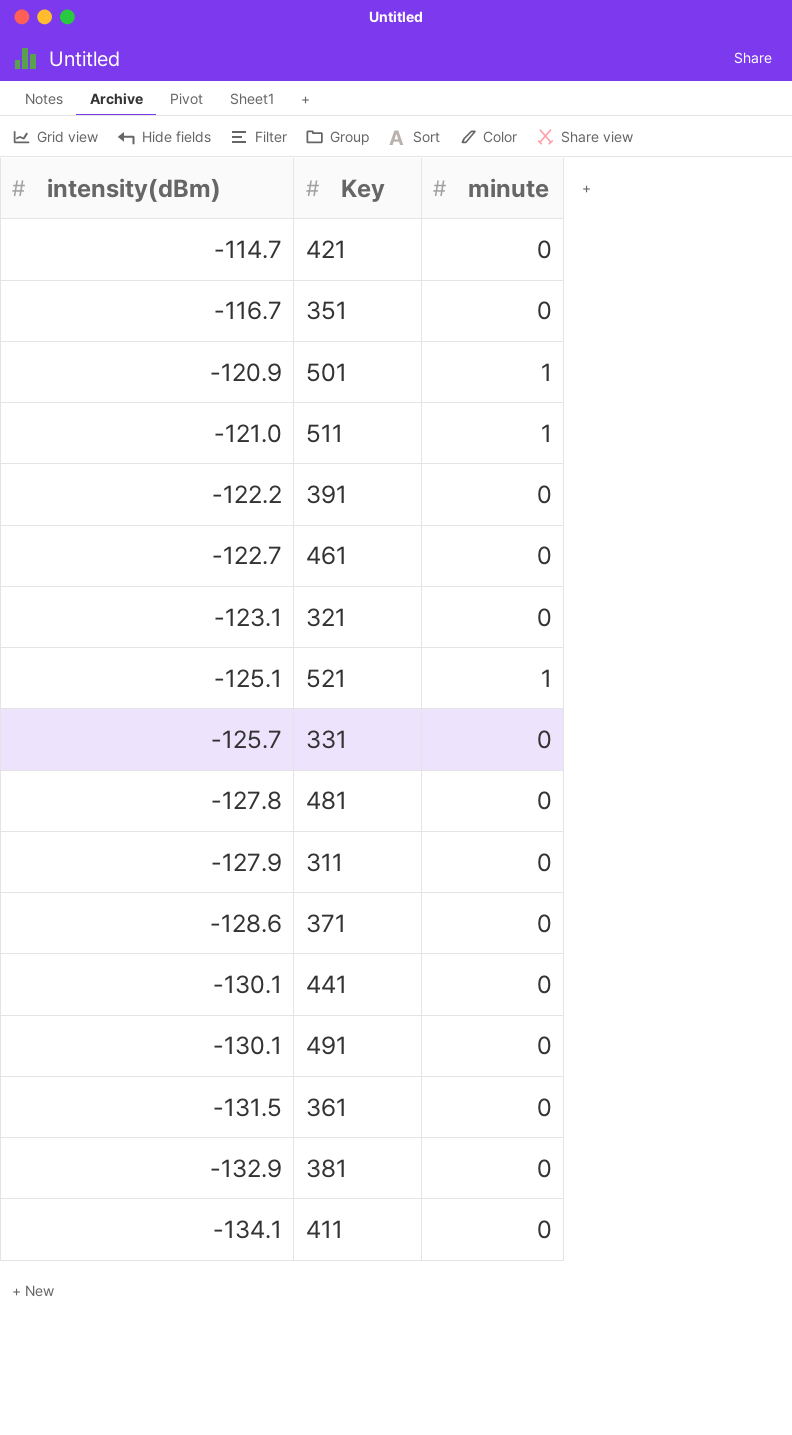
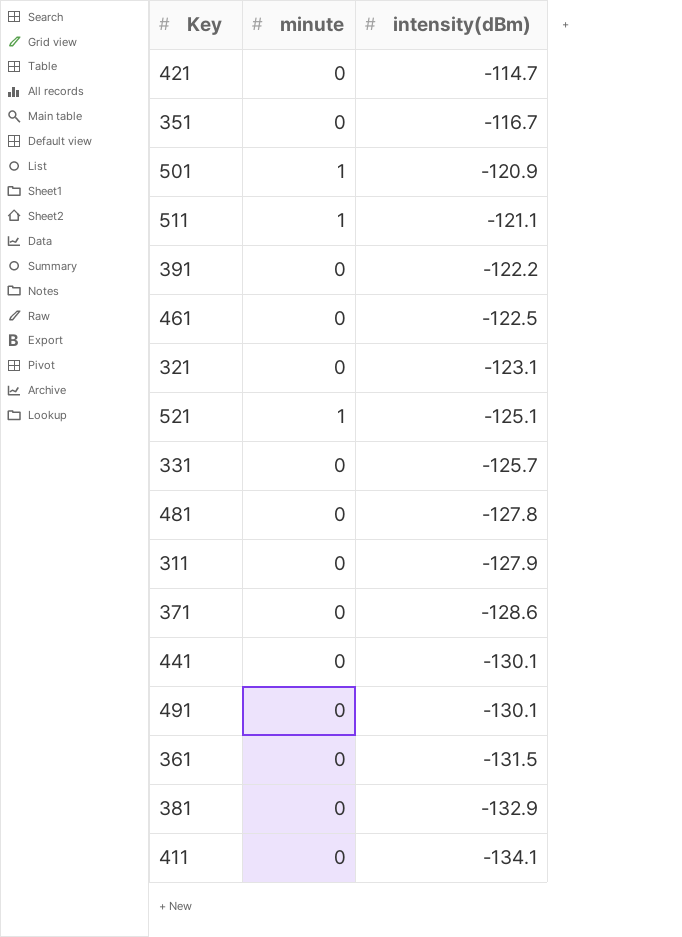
column intensity(dBm) | position: 1 -> 3
511 | intensity(dBm): -121.0 -> -121.1
461 | intensity(dBm): -122.7 -> -122.5

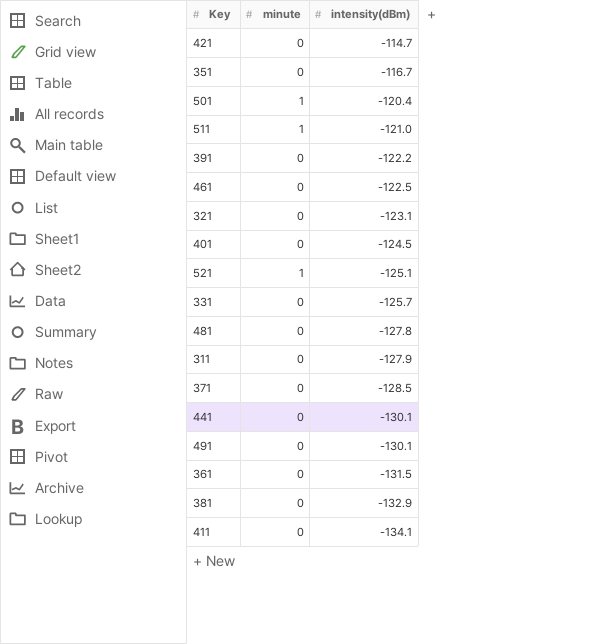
501 | intensity(dBm): -120.9 -> -120.4
511 | intensity(dBm): -121.1 -> -121.0
row 401: none -> 0 | -124.5
371 | intensity(dBm): -128.6 -> -128.5

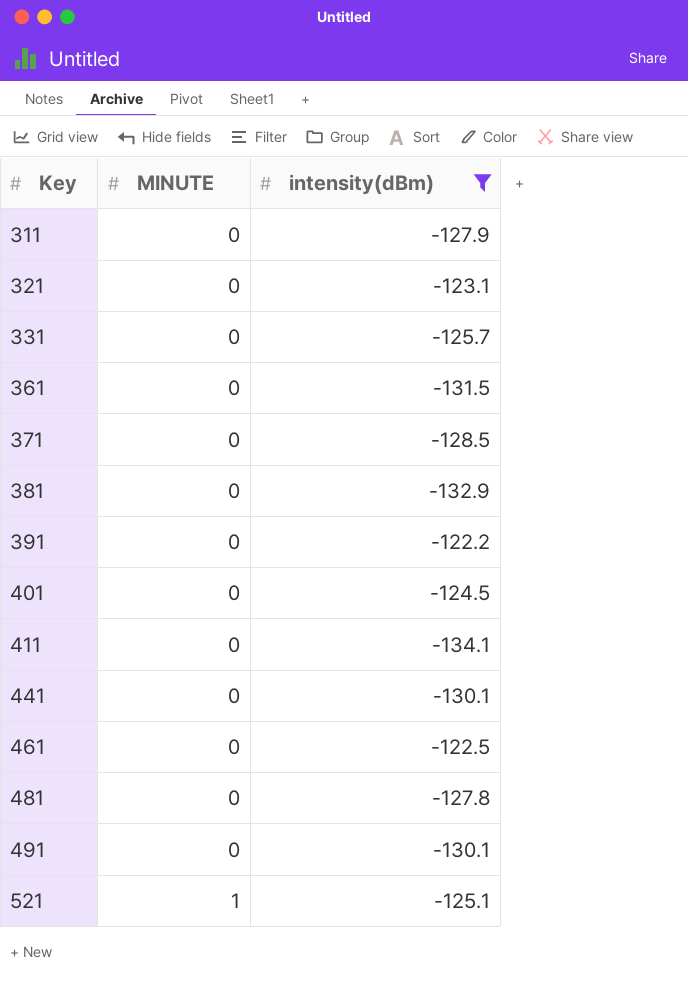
filter: none -> intensity(dBm) <= -122.2
row order: intensity(dBm) descending -> Key ascending
column name: minute -> MINUTE

